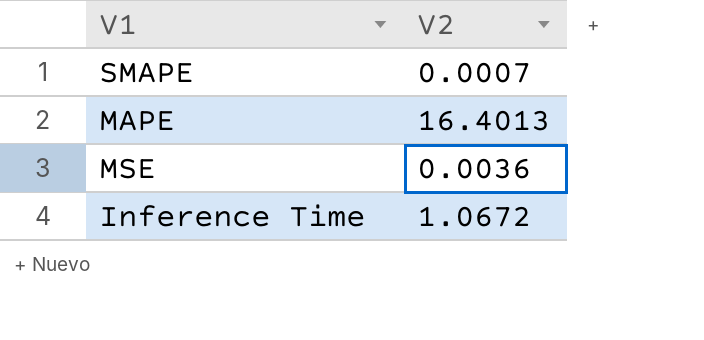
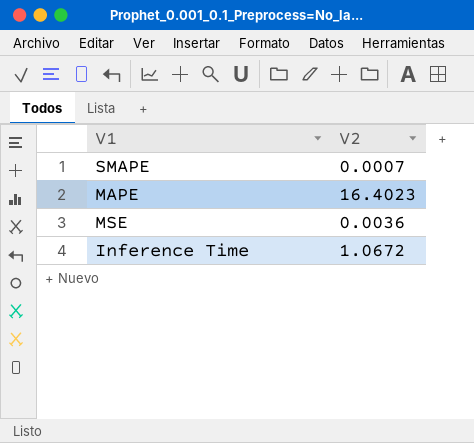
MAPE | V2: 16.4013 -> 16.4023

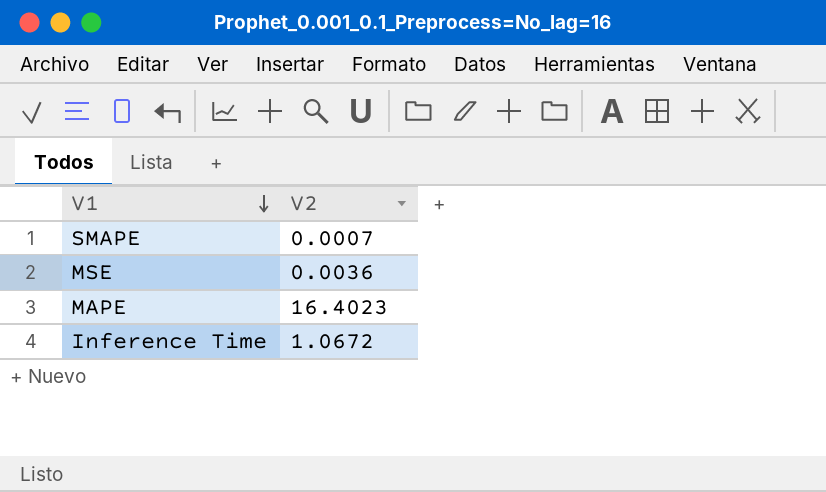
row order: none -> V1 descending

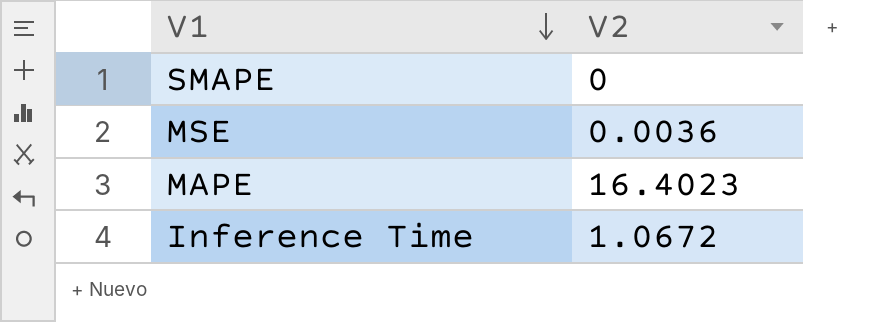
SMAPE | V2: 0.0007 -> 0

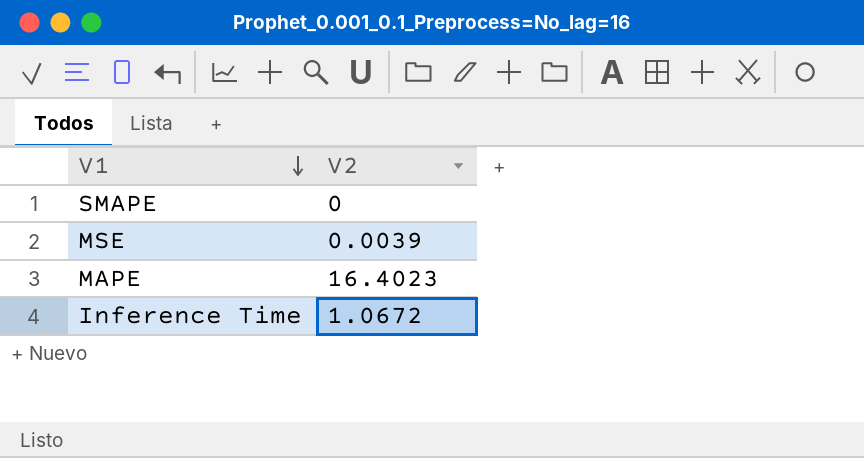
MSE | V2: 0.0036 -> 0.0039

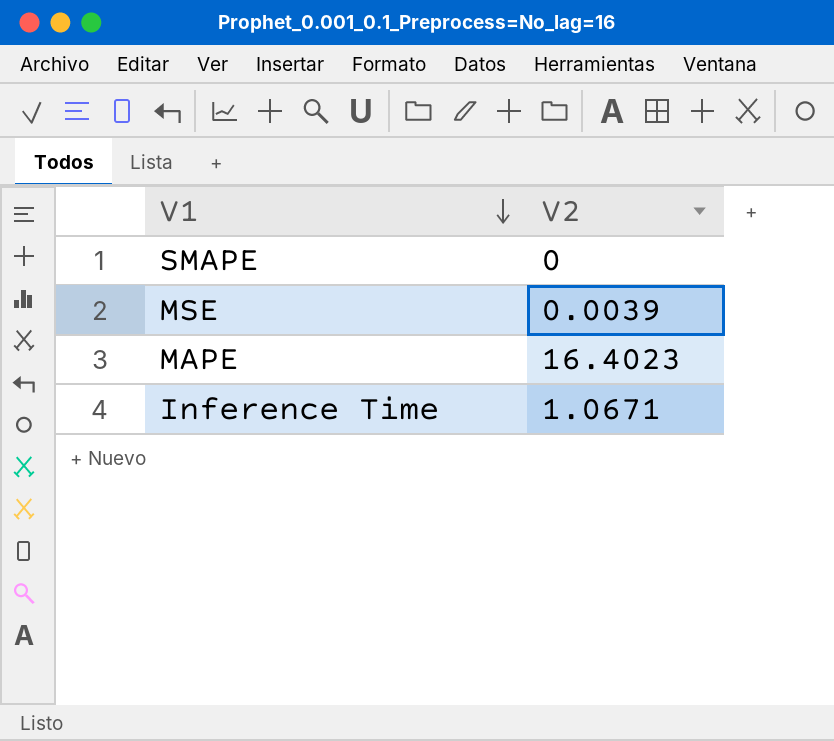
Inference Time | V2: 1.0672 -> 1.0671

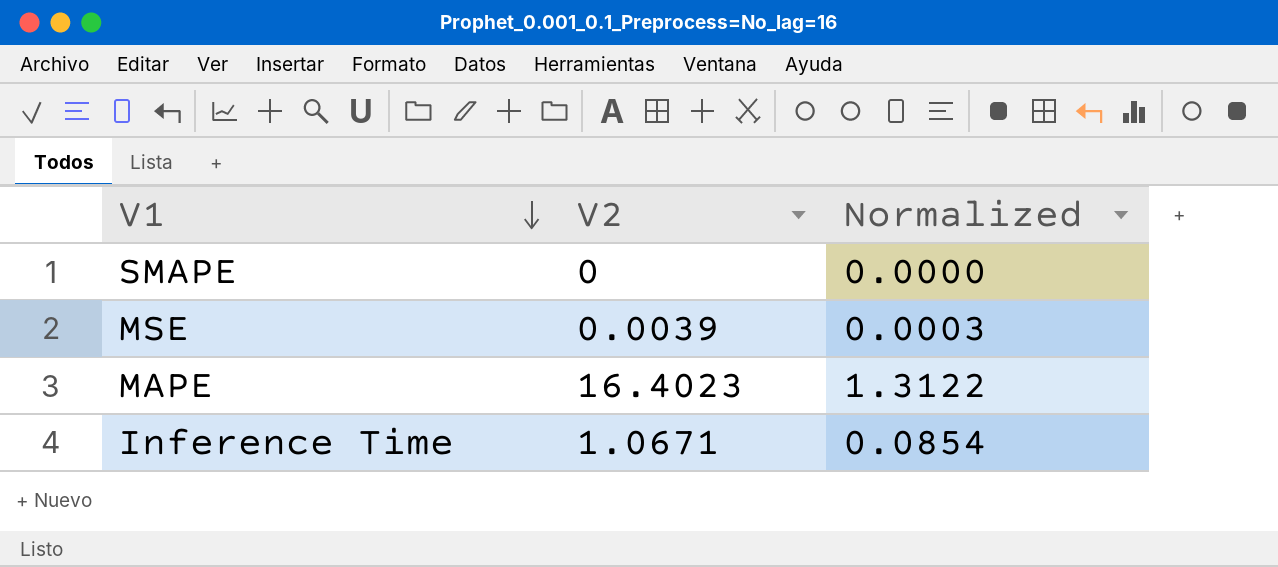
column Normalized | formula: none -> [V2] * 0.08

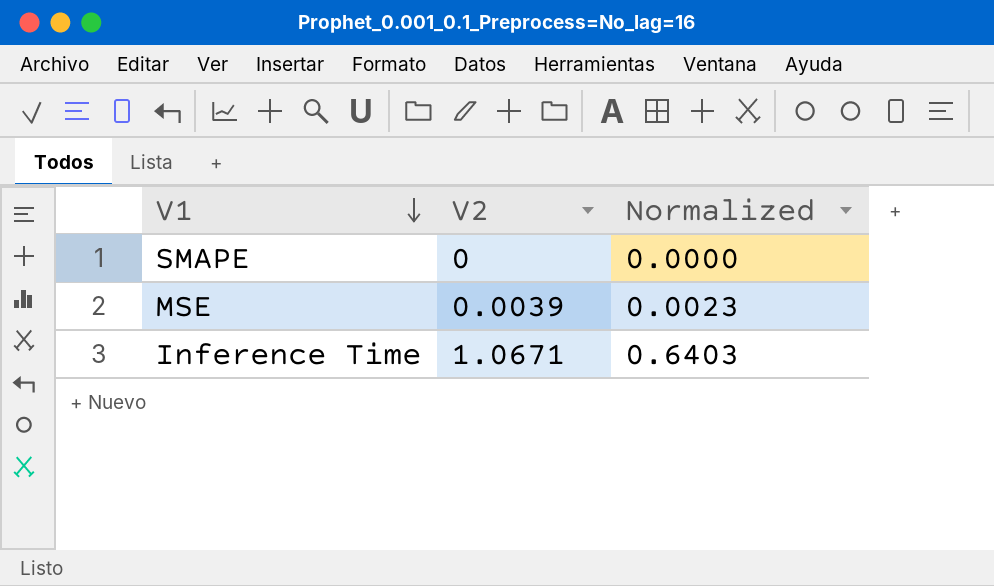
column Normalized | formula: [V2] * 0.08 -> [V2] * 0.6
row MAPE: 16.4023 | 1.3122 -> none

